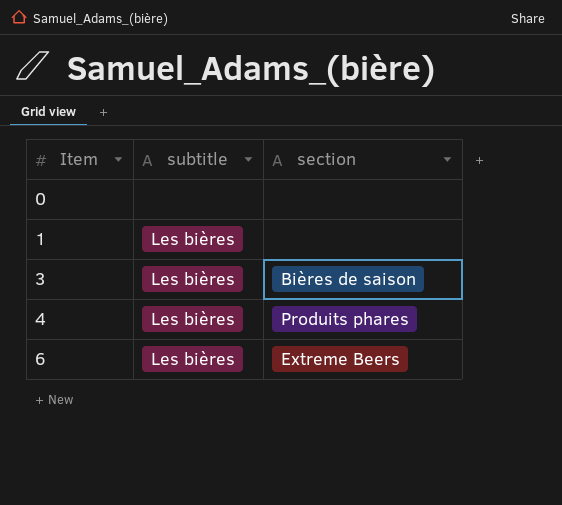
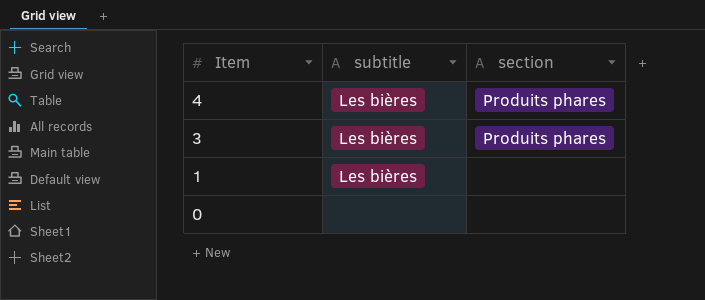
row order: Item ascending -> Item descending
row 6: Les bières | Extreme Beers -> none
3 | section: Bières de saison -> Produits phares

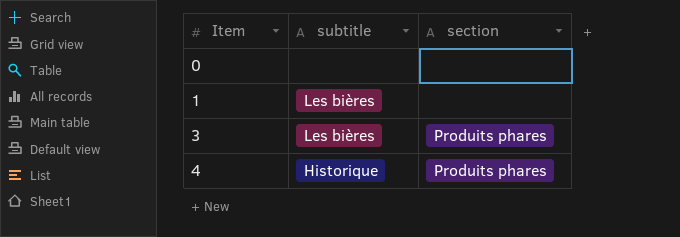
row order: Item descending -> Item ascending
4 | subtitle: Les bières -> Historique

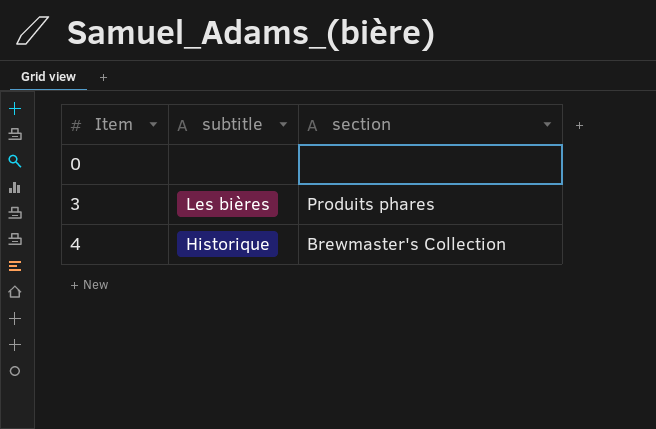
row 1: Les bières | none -> none
4 | section: Produits phares -> Brewmaster's Collection

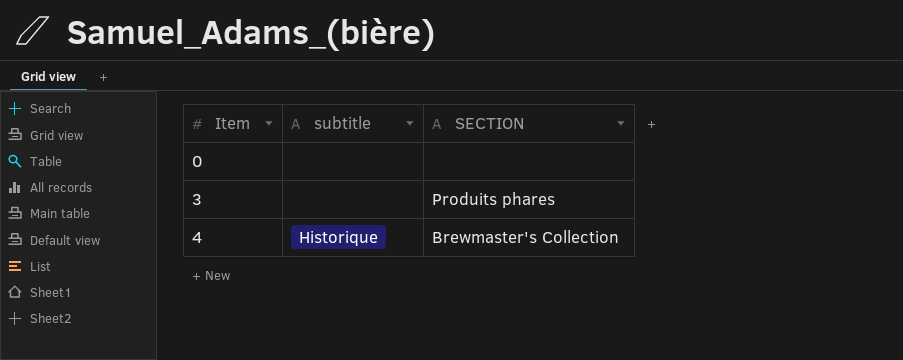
column name: section -> SECTION
3 | subtitle: Les bières -> none

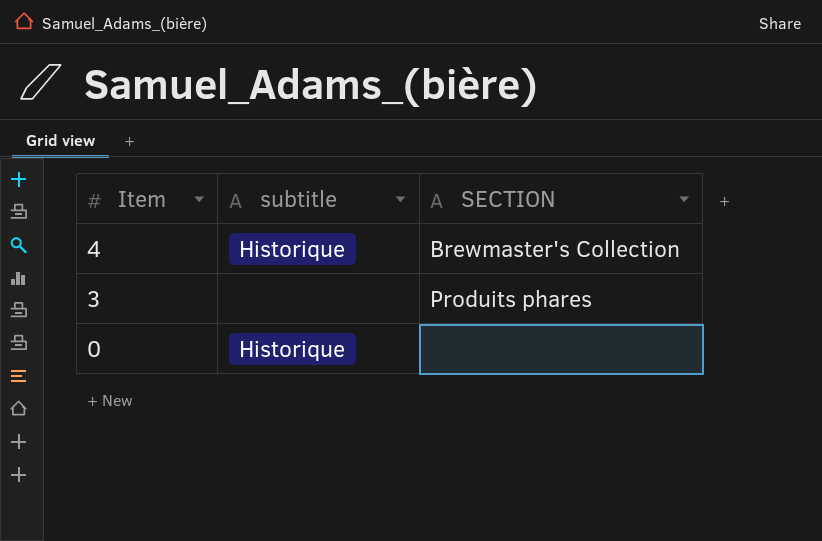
row order: Item ascending -> Item descending
0 | subtitle: none -> Historique

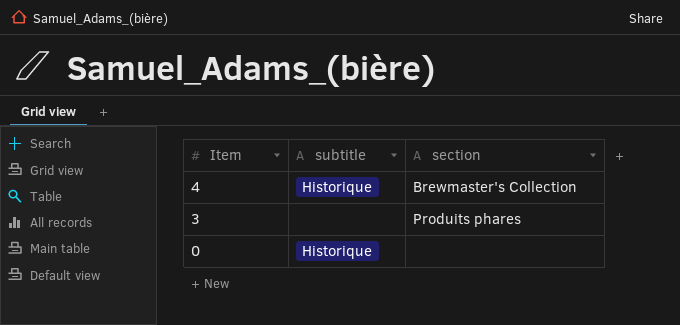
column name: SECTION -> section

